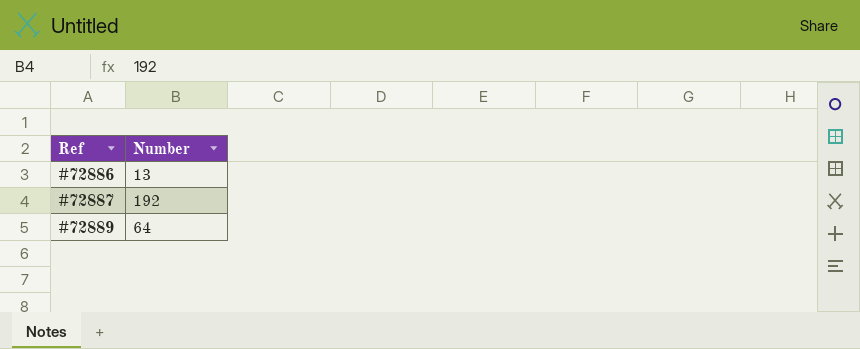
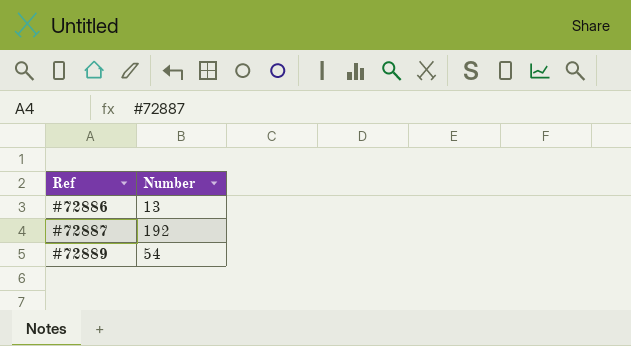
#72889 | Number: 64 -> 54

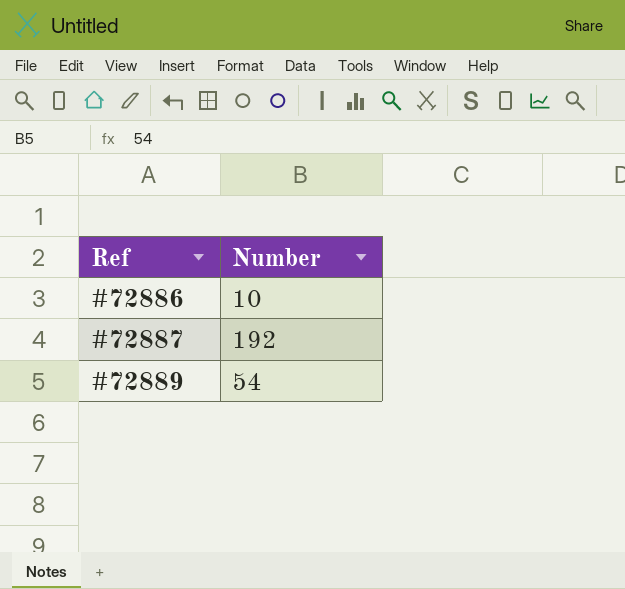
#72886 | Number: 13 -> 10

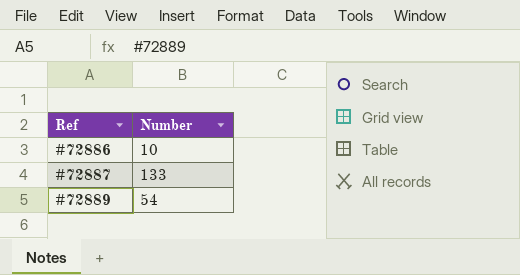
#72887 | Number: 192 -> 133

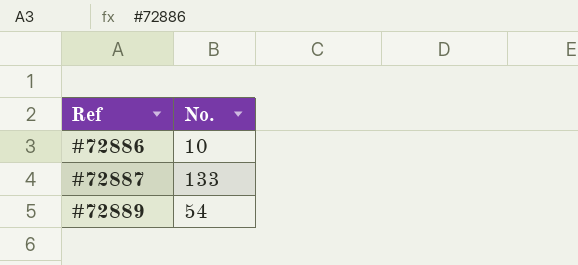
column name: Number -> No.

